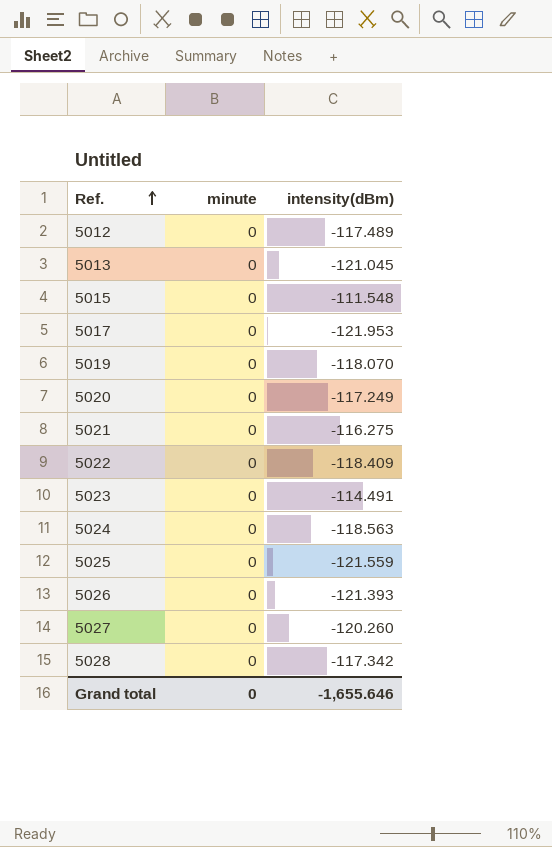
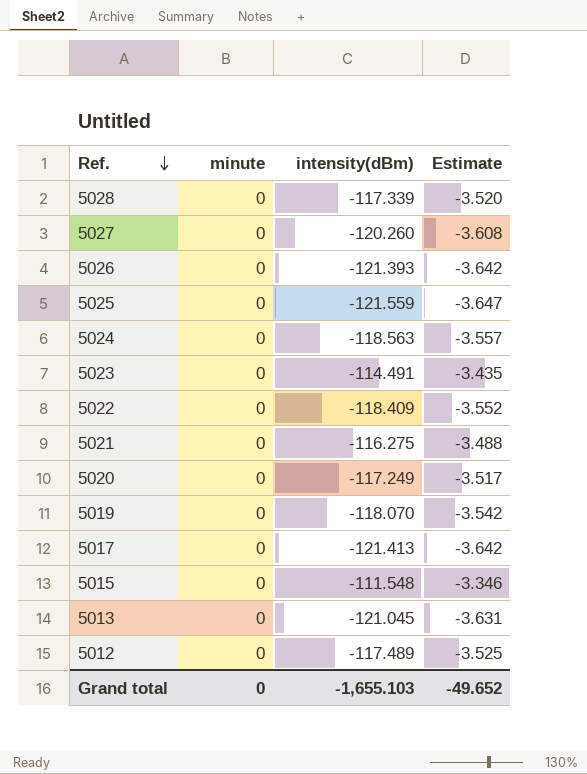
row order: Ref. ascending -> Ref. descending
column Estimate | formula: none -> [intensity(dBm)] * 0.03
5028 | intensity(dBm): -117.342 -> -117.339
5017 | intensity(dBm): -121.953 -> -121.413
Grand total | intensity(dBm): -1,655.646 -> -1,655.103

